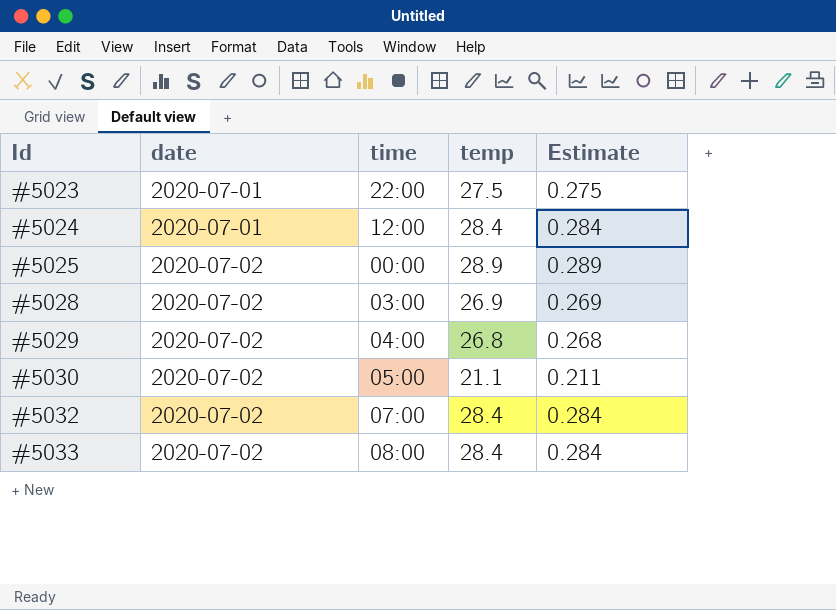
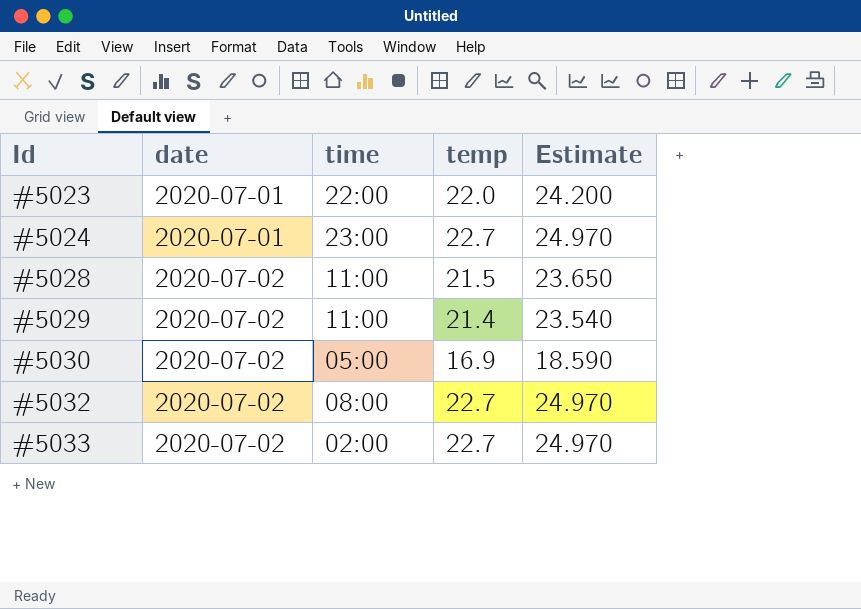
column Estimate | formula: [temp] * 0.01 -> [temp] * 1.1
row #5025: 2020-07-02 | 00:00 | 28.9 | 0.289 -> none
#5023 | temp: 27.5 -> 22.0
#5024 | time: 12:00 -> 23:00
#5024 | temp: 28.4 -> 22.7
#5028 | time: 03:00 -> 11:00
#5028 | temp: 26.9 -> 21.5
#5029 | time: 04:00 -> 11:00
#5029 | temp: 26.8 -> 21.4
#5030 | temp: 21.1 -> 16.9
#5032 | time: 07:00 -> 08:00
#5032 | temp: 28.4 -> 22.7
#5033 | time: 08:00 -> 02:00
#5033 | temp: 28.4 -> 22.7

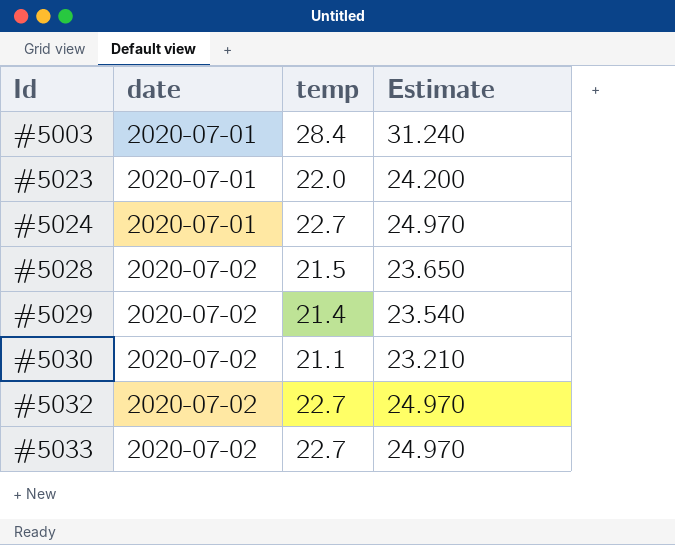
column time | position: 3 -> none
row #5003: none -> 2020-07-01 | 28.4 | 31.240
#5030 | temp: 16.9 -> 21.1
#5030 | Estimate: 18.590 -> 23.210

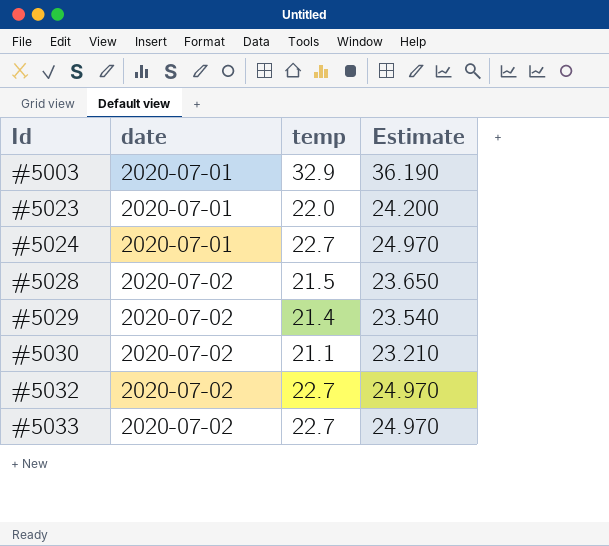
#5003 | temp: 28.4 -> 32.9
#5003 | Estimate: 31.240 -> 36.190

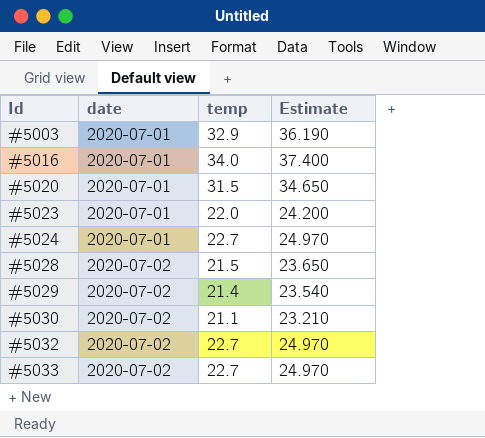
row #5016: none -> 2020-07-01 | 34.0 | 37.400
row #5020: none -> 2020-07-01 | 31.5 | 34.650

